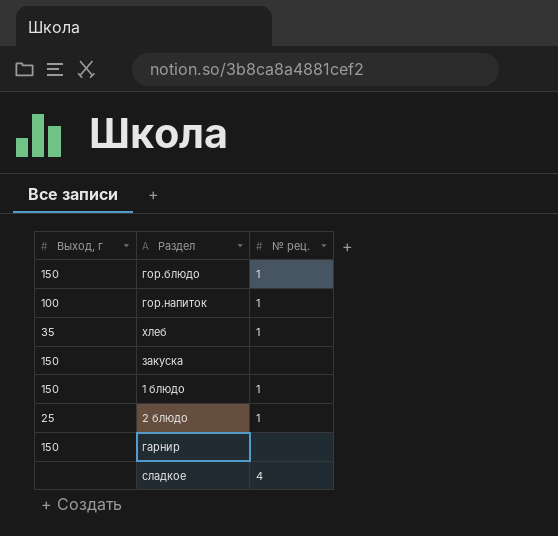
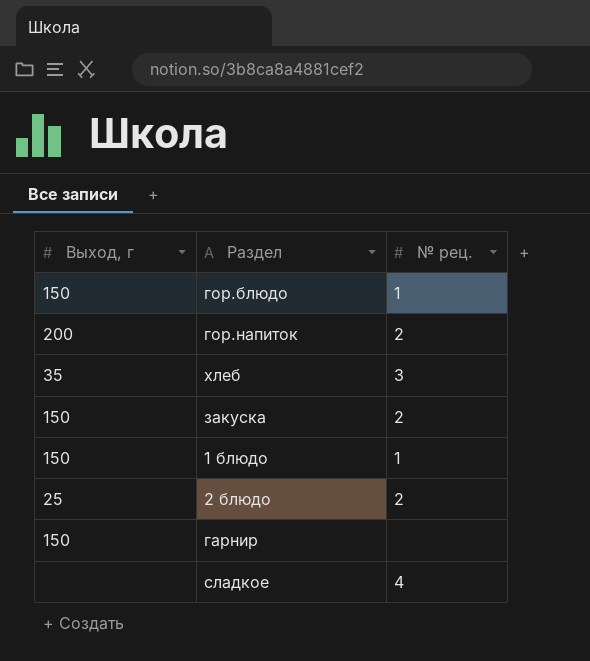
гор.напиток | Выход, г: 100 -> 200
гор.напиток | № рец.: 1 -> 2
хлеб | № рец.: 1 -> 3
закуска | № рец.: none -> 2
2 блюдо | № рец.: 1 -> 2

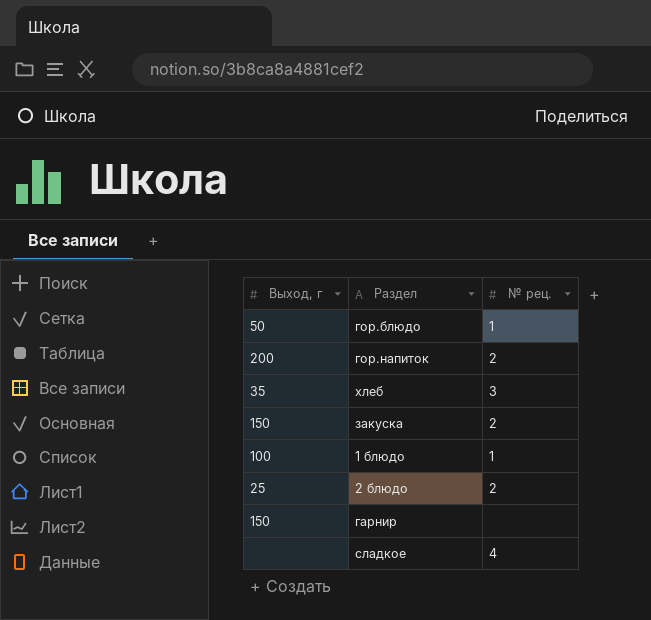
гор.блюдо | Выход, г: 150 -> 50
1 блюдо | Выход, г: 150 -> 100

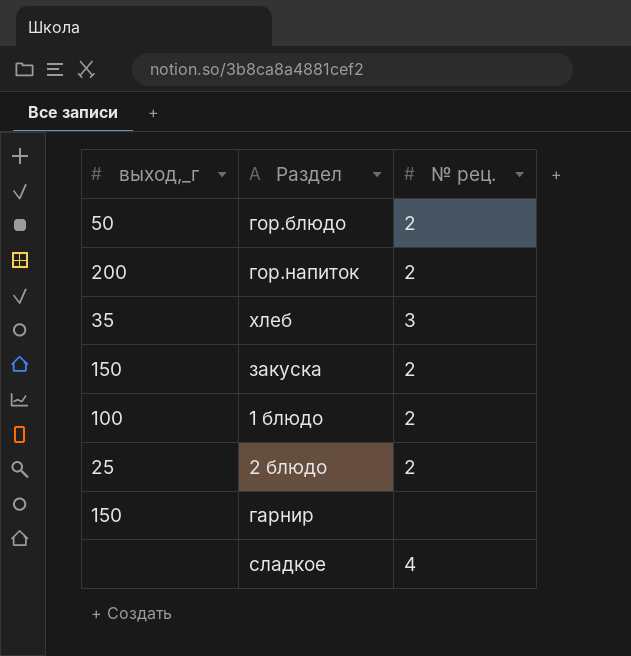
column name: Выход, г -> выход,_г
гор.блюдо | № рец.: 1 -> 2
1 блюдо | № рец.: 1 -> 2

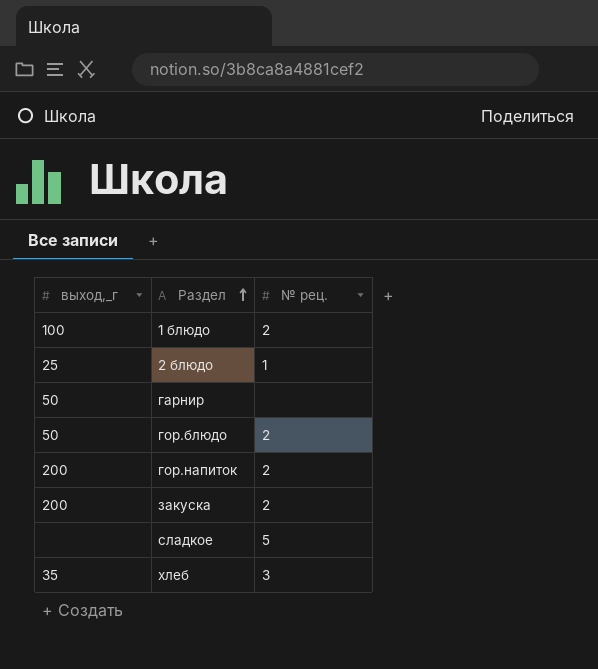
row order: none -> Раздел ascending
2 блюдо | № рец.: 2 -> 1
гарнир | выход,_г: 150 -> 50
закуска | выход,_г: 150 -> 200
сладкое | № рец.: 4 -> 5

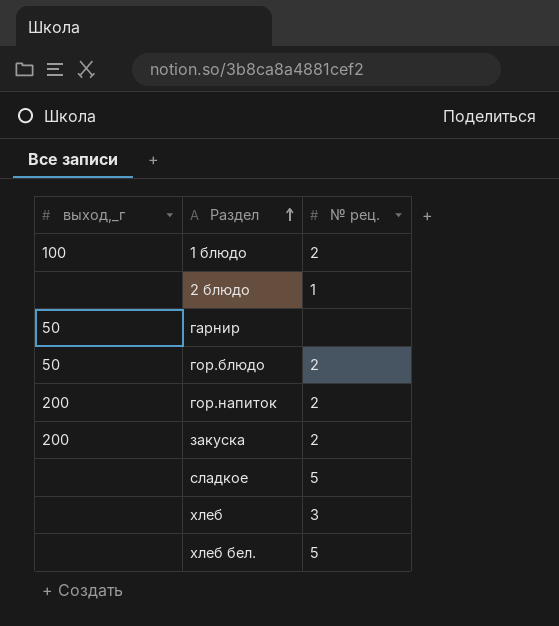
2 блюдо | выход,_г: 25 -> none
хлеб | выход,_г: 35 -> none
row хлеб бел.: none -> none | 5

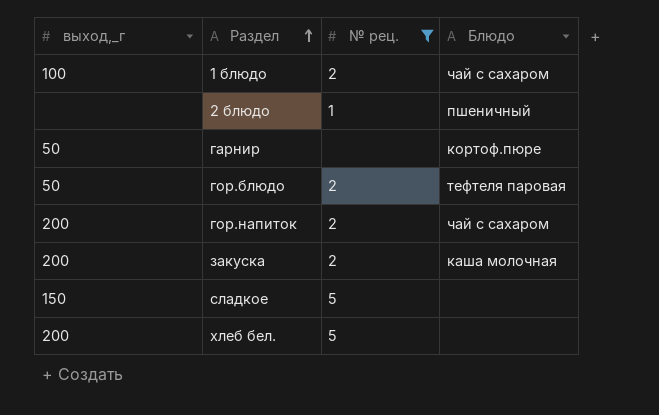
filter: none -> № рец. != 3
column Блюдо | position: none -> 4
сладкое | выход,_г: none -> 150
хлеб бел. | выход,_г: none -> 200

